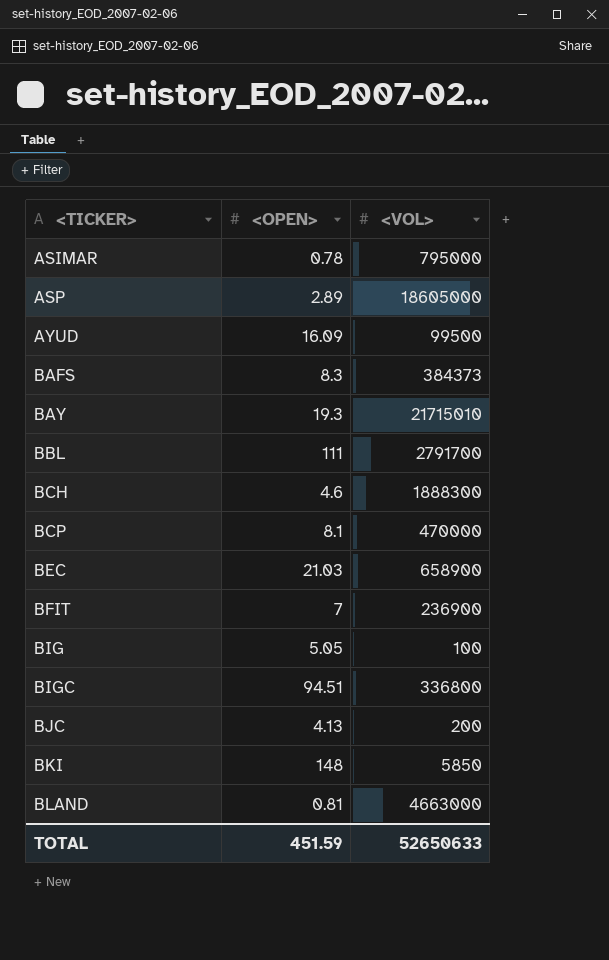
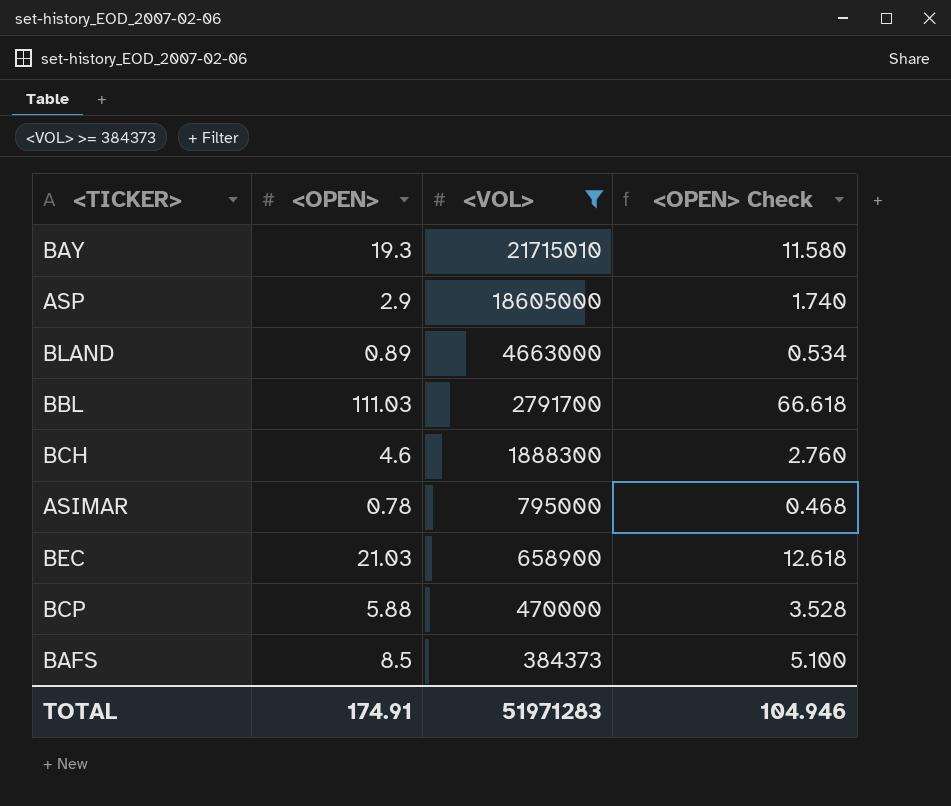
filter: none -> <VOL> >= 384373
row order: <TICKER> ascending -> <VOL> descending
column <OPEN> Check | formula: none -> [<OPEN>] * 0.6
ASP | <OPEN>: 2.89 -> 2.9
BLAND | <OPEN>: 0.81 -> 0.89
BBL | <OPEN>: 111 -> 111.03
BCP | <OPEN>: 8.1 -> 5.88
BAFS | <OPEN>: 8.3 -> 8.5
TOTAL | <OPEN>: 451.59 -> 174.91
TOTAL | <VOL>: 52650633 -> 51971283

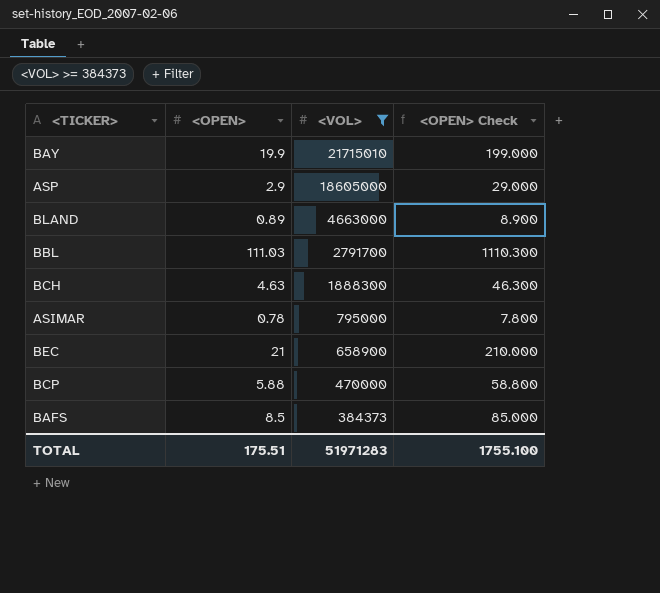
column <OPEN> Check | formula: [<OPEN>] * 0.6 -> [<OPEN>] * 10
BAY | <OPEN>: 19.3 -> 19.9
BCH | <OPEN>: 4.6 -> 4.63
BEC | <OPEN>: 21.03 -> 21
TOTAL | <OPEN>: 174.91 -> 175.51
TOTAL | <OPEN> Check: 104.946 -> 1755.100

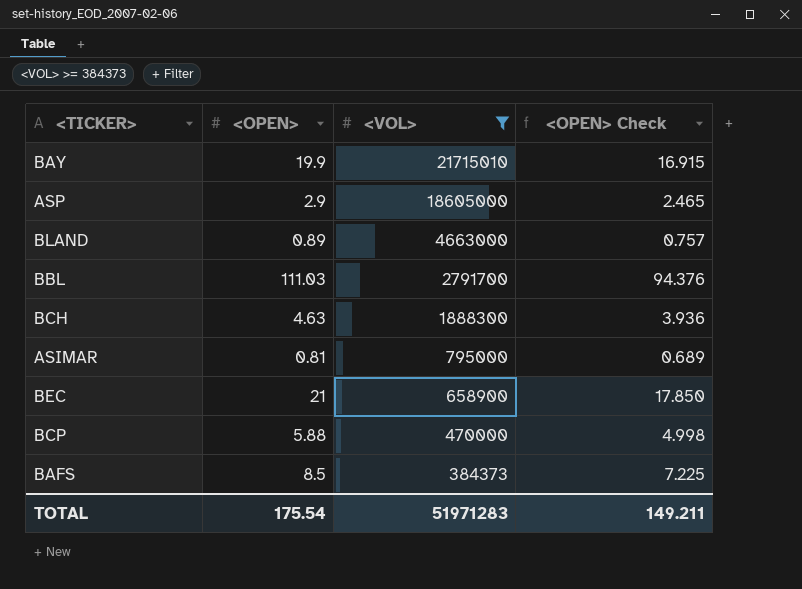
column <OPEN> Check | formula: [<OPEN>] * 10 -> [<OPEN>] * 0.85
ASIMAR | <OPEN>: 0.78 -> 0.81
TOTAL | <OPEN>: 175.51 -> 175.54
TOTAL | <OPEN> Check: 1755.100 -> 149.211

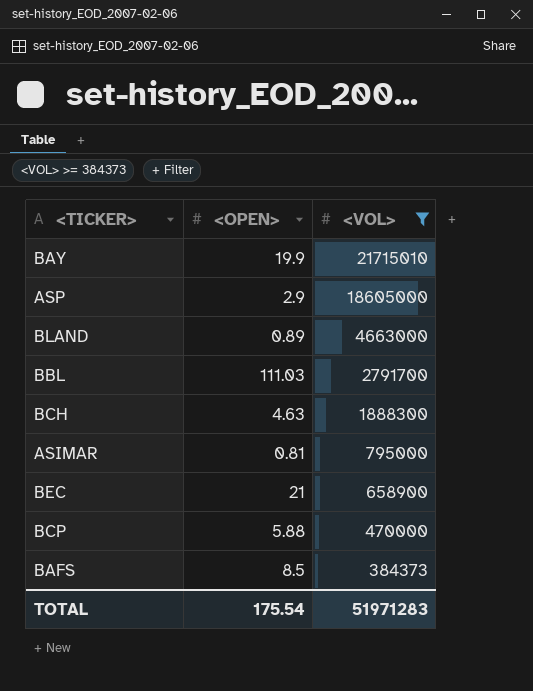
column <OPEN> Check | formula: [<OPEN>] * 0.85 -> none

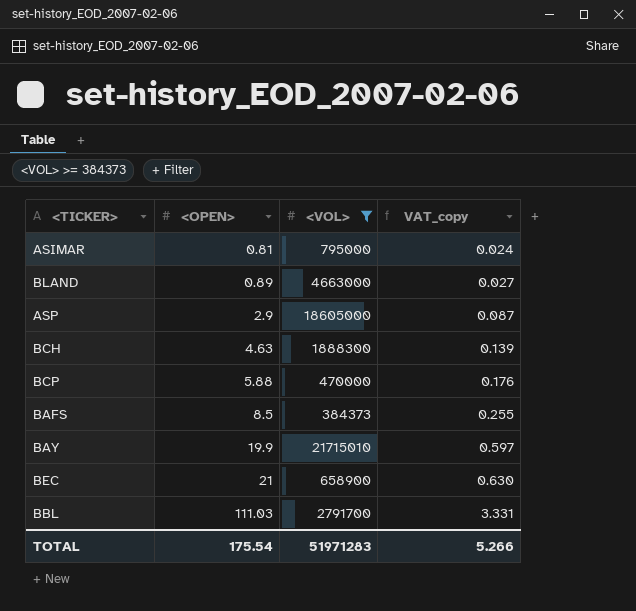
row order: <VOL> descending -> <OPEN> ascending
column VAT_copy | formula: none -> [<OPEN>] * 0.03

